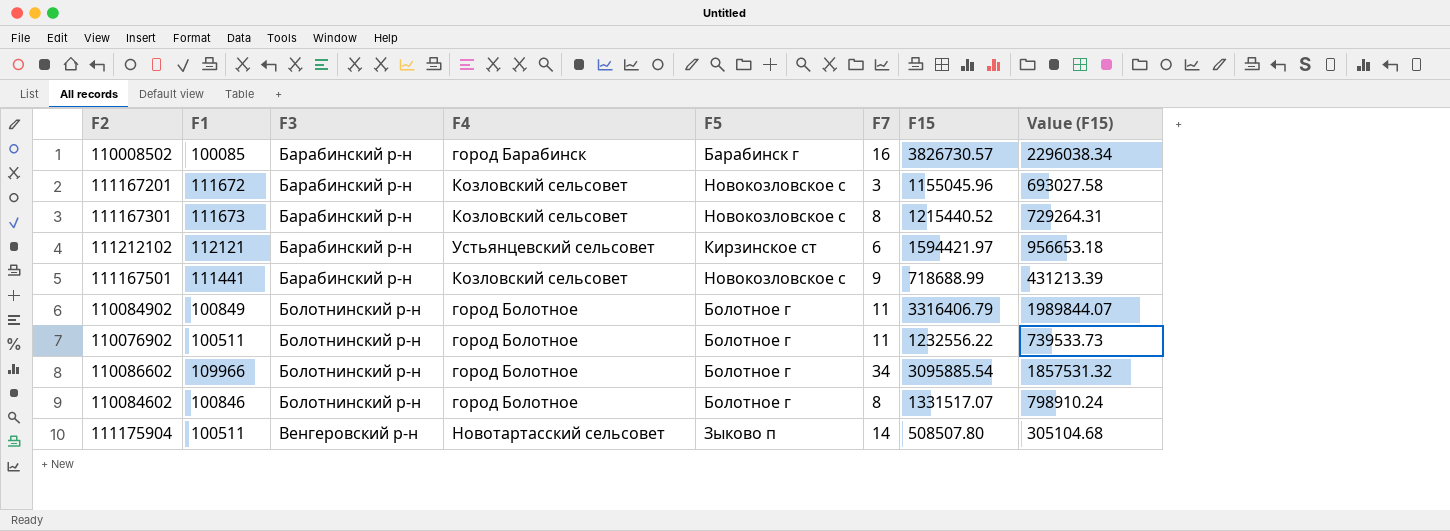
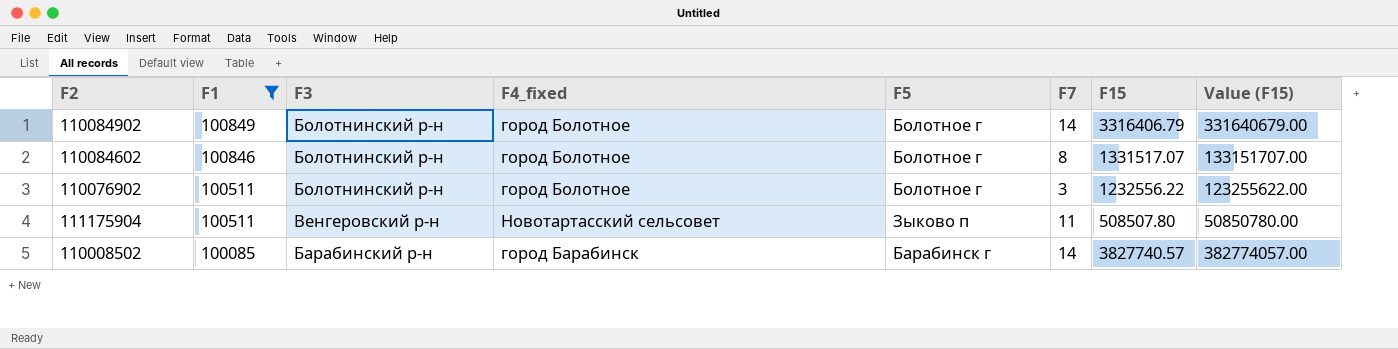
filter: none -> F1 <= 100849
row order: F3 ascending -> F1 descending
column name: F4 -> F4_fixed
column Value (F15) | formula: [F15] * 0.6 -> [F15] * 100
110084902 | F7: 11 -> 14
110076902 | F7: 11 -> 3
111175904 | F7: 14 -> 11
110008502 | F7: 16 -> 14
110008502 | F15: 3826730.57 -> 3827740.57

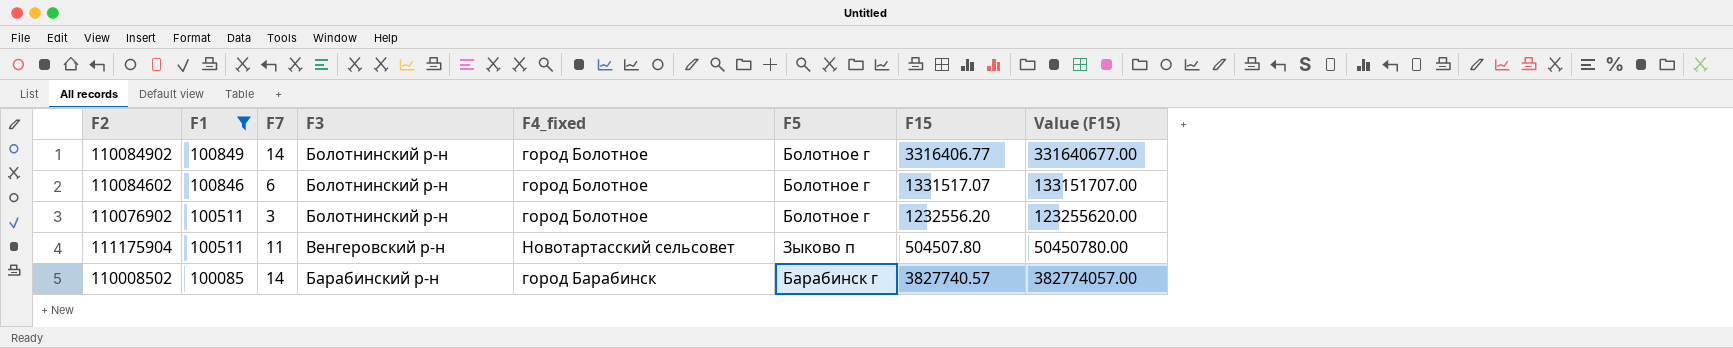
column F7 | position: 6 -> 3
110084902 | F15: 3316406.79 -> 3316406.77
110084902 | Value (F15): 331640679.00 -> 331640677.00
110084602 | F7: 8 -> 6
110076902 | F15: 1232556.22 -> 1232556.20
110076902 | Value (F15): 123255622.00 -> 123255620.00
111175904 | F15: 508507.80 -> 504507.80
111175904 | Value (F15): 50850780.00 -> 50450780.00

